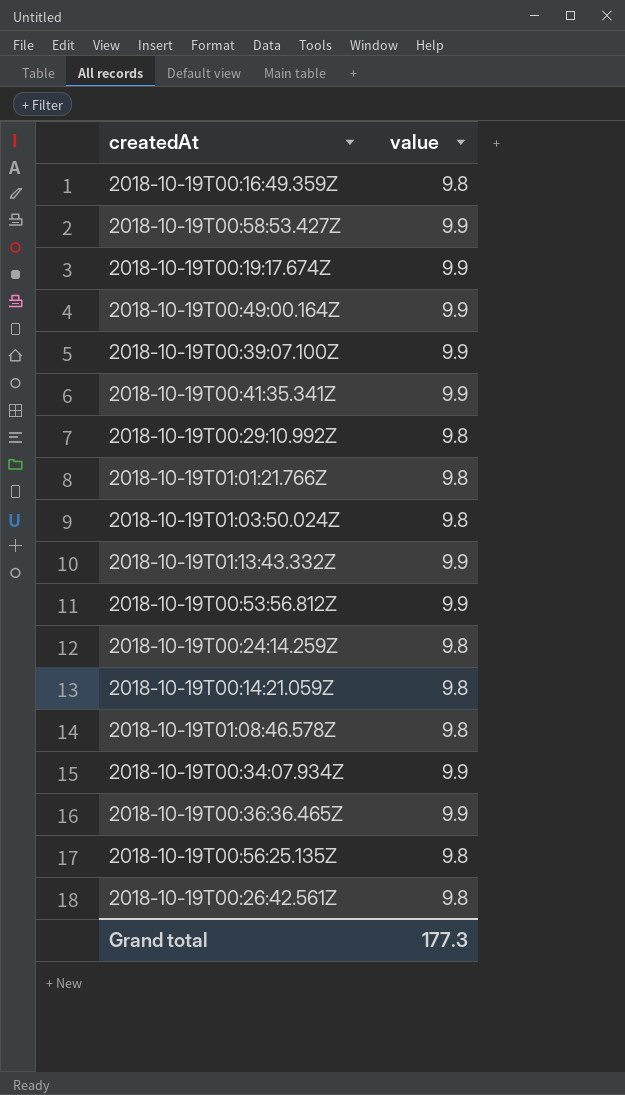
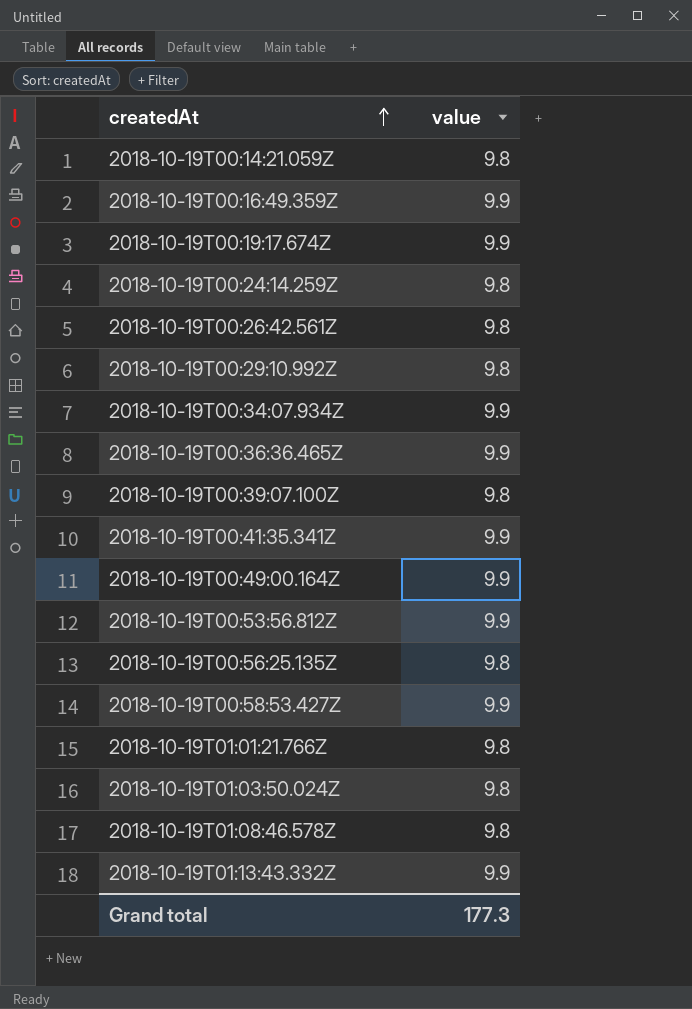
row order: none -> createdAt ascending
2018-10-19T00:16:49.359Z | value: 9.8 -> 9.9
2018-10-19T00:39:07.100Z | value: 9.9 -> 9.8

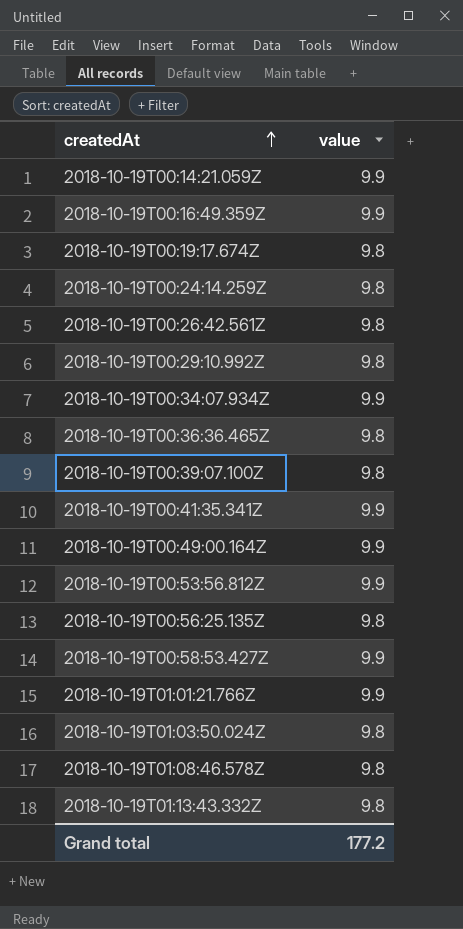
2018-10-19T00:14:21.059Z | value: 9.8 -> 9.9
2018-10-19T00:19:17.674Z | value: 9.9 -> 9.8
2018-10-19T00:36:36.465Z | value: 9.9 -> 9.8
2018-10-19T01:01:21.766Z | value: 9.8 -> 9.9
2018-10-19T01:13:43.332Z | value: 9.9 -> 9.8
Grand total | value: 177.3 -> 177.2

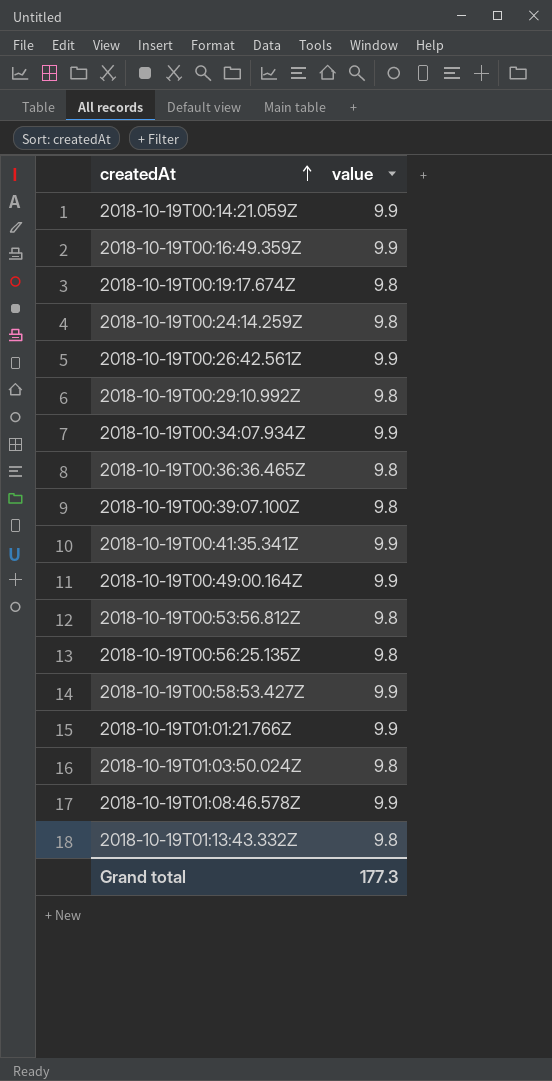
2018-10-19T00:26:42.561Z | value: 9.8 -> 9.9
2018-10-19T00:53:56.812Z | value: 9.9 -> 9.8
2018-10-19T01:08:46.578Z | value: 9.8 -> 9.9
Grand total | value: 177.2 -> 177.3

